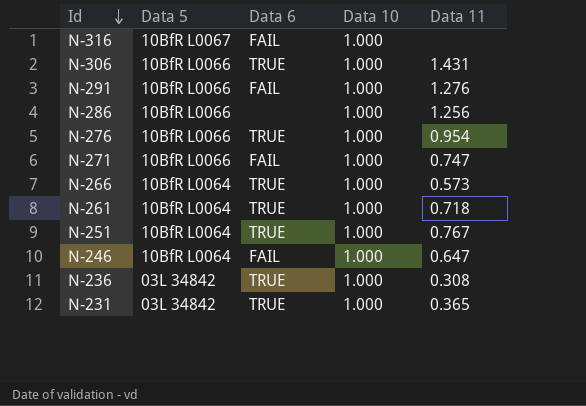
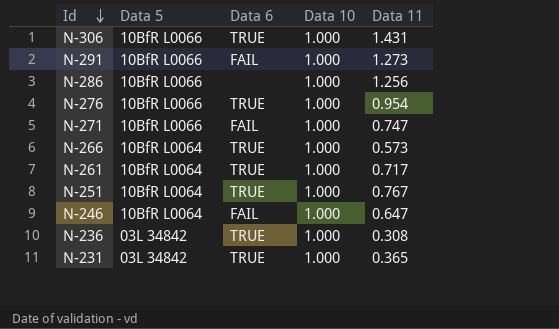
row N-316: 10BfR L0067 | FAIL | 1.000 | none -> none
N-291 | Data 11: 1.276 -> 1.273
N-261 | Data 11: 0.718 -> 0.717

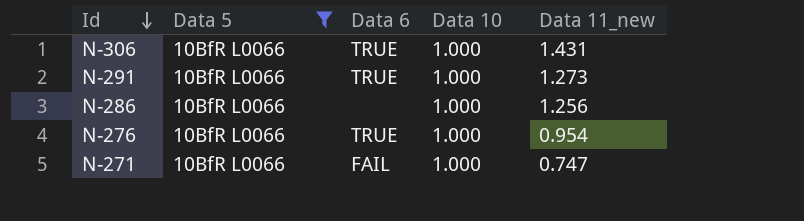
filter: none -> Data 5 = 10BfR L0066
column name: Data 11 -> Data 11_new
N-291 | Data 6: FAIL -> TRUE

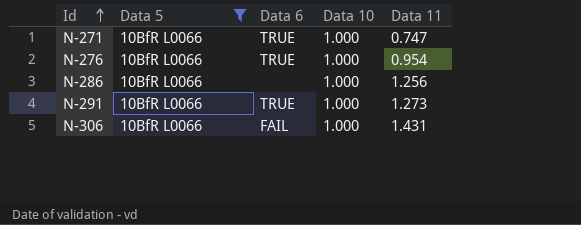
row order: Id descending -> Id ascending
column name: Data 11_new -> Data 11
N-271 | Data 6: FAIL -> TRUE
N-306 | Data 6: TRUE -> FAIL

